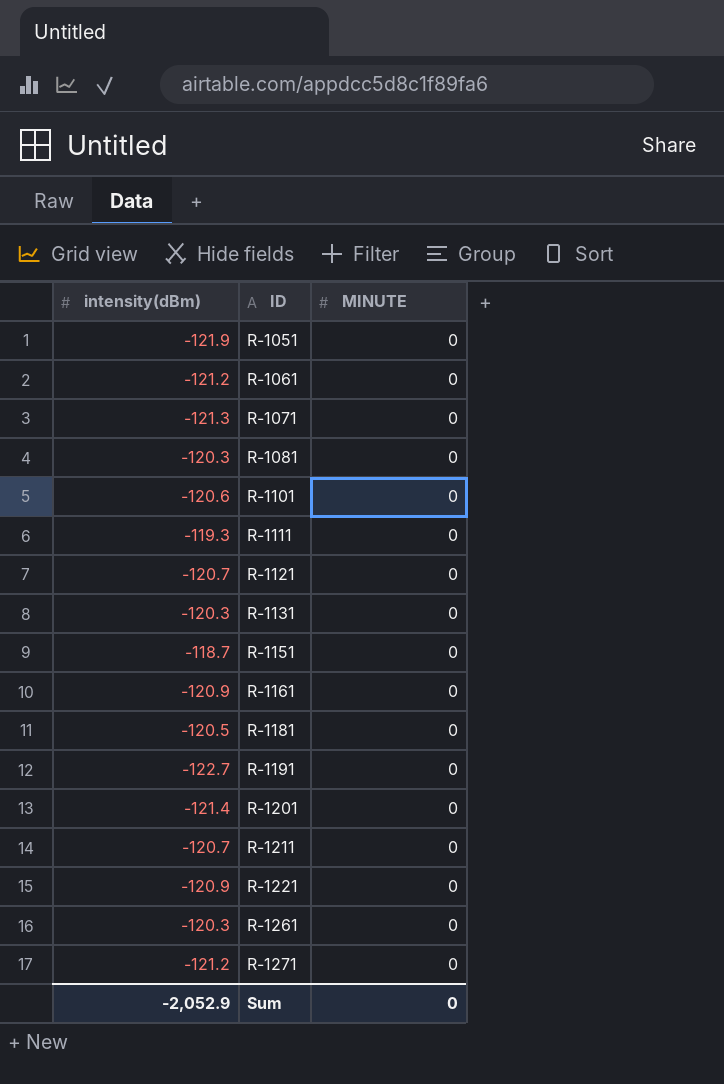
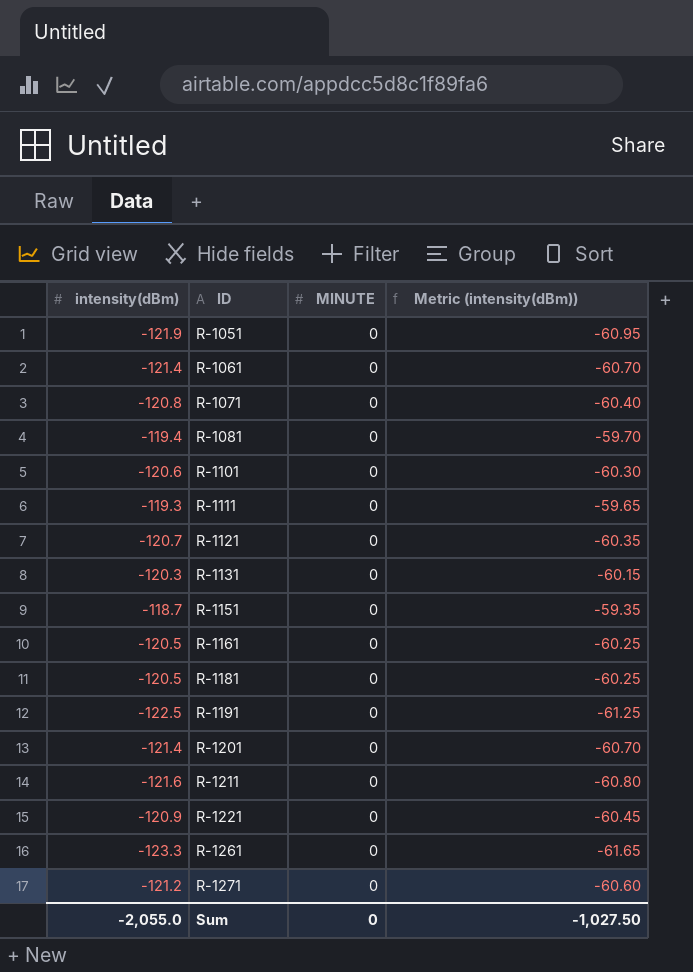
column Metric (intensity(dBm)) | formula: none -> [intensity(dBm)] * 0.5
R-1061 | intensity(dBm): -121.2 -> -121.4
R-1071 | intensity(dBm): -121.3 -> -120.8
R-1081 | intensity(dBm): -120.3 -> -119.4
R-1161 | intensity(dBm): -120.9 -> -120.5
R-1191 | intensity(dBm): -122.7 -> -122.5
R-1211 | intensity(dBm): -120.7 -> -121.6
R-1261 | intensity(dBm): -120.3 -> -123.3
Sum | intensity(dBm): -2,052.9 -> -2,055.0

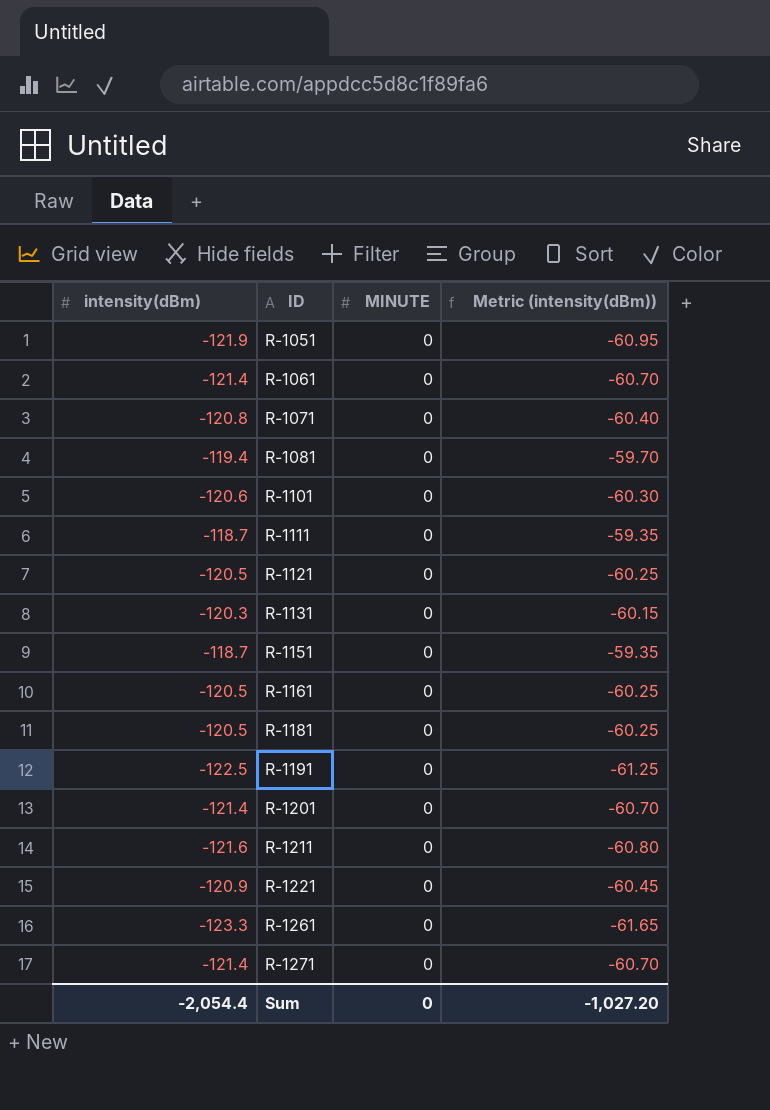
R-1111 | intensity(dBm): -119.3 -> -118.7
R-1111 | Metric (intensity(dBm)): -59.65 -> -59.35
R-1121 | intensity(dBm): -120.7 -> -120.5
R-1121 | Metric (intensity(dBm)): -60.35 -> -60.25
R-1271 | intensity(dBm): -121.2 -> -121.4
R-1271 | Metric (intensity(dBm)): -60.60 -> -60.70
Sum | intensity(dBm): -2,055.0 -> -2,054.4
Sum | Metric (intensity(dBm)): -1,027.50 -> -1,027.20

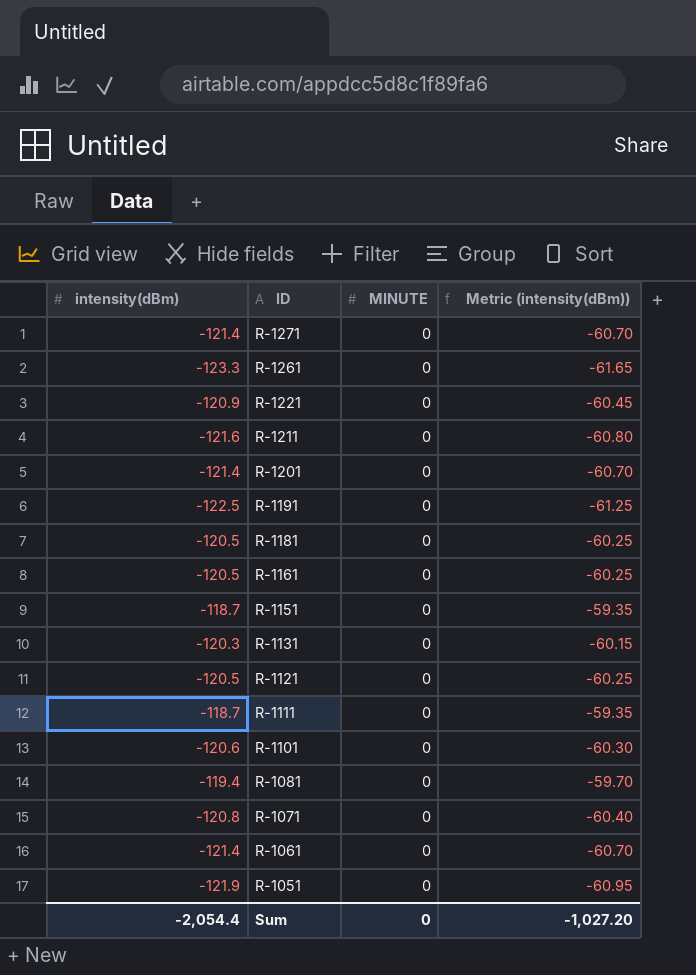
row order: ID ascending -> ID descending

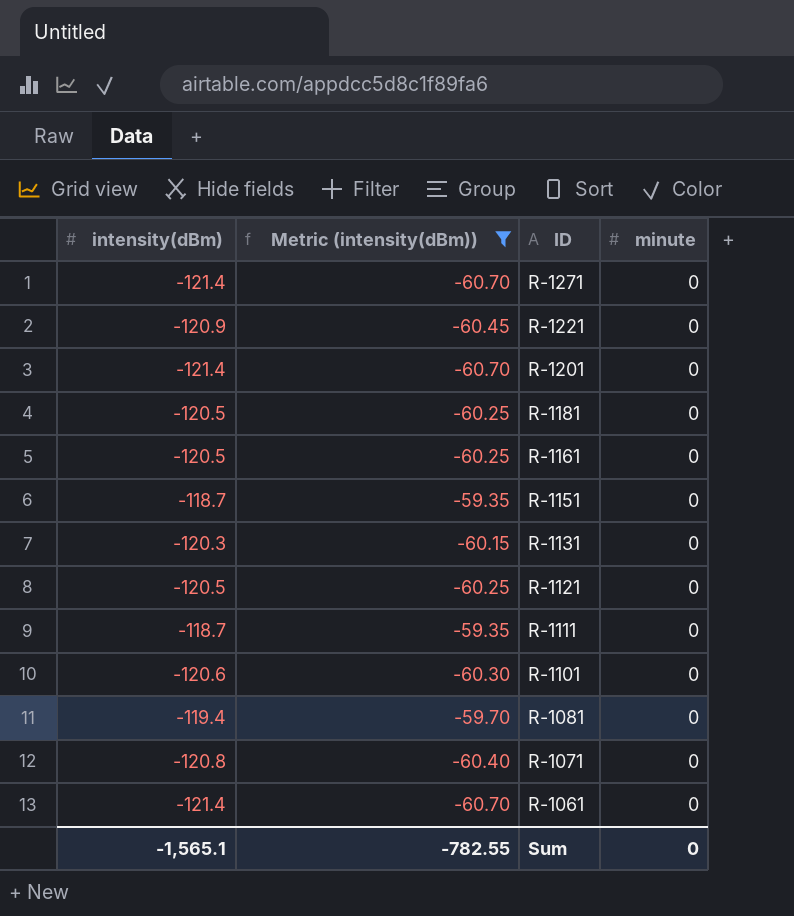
filter: none -> Metric (intensity(dBm)) >= -60.70
column Metric (intensity(dBm)) | position: 4 -> 2
column name: MINUTE -> minute
Sum | intensity(dBm): -2,054.4 -> -1,565.1
Sum | Metric (intensity(dBm)): -1,027.20 -> -782.55

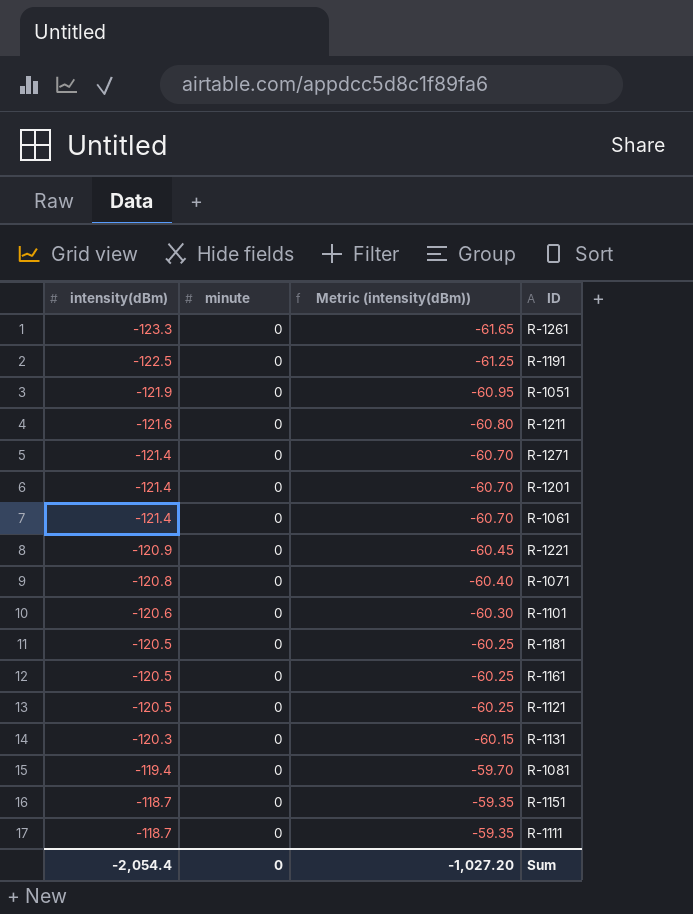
filter: Metric (intensity(dBm)) >= -60.70 -> none
row order: ID descending -> intensity(dBm) ascending
column minute | position: 4 -> 2
Sum | intensity(dBm): -1,565.1 -> -2,054.4
Sum | Metric (intensity(dBm)): -782.55 -> -1,027.20

